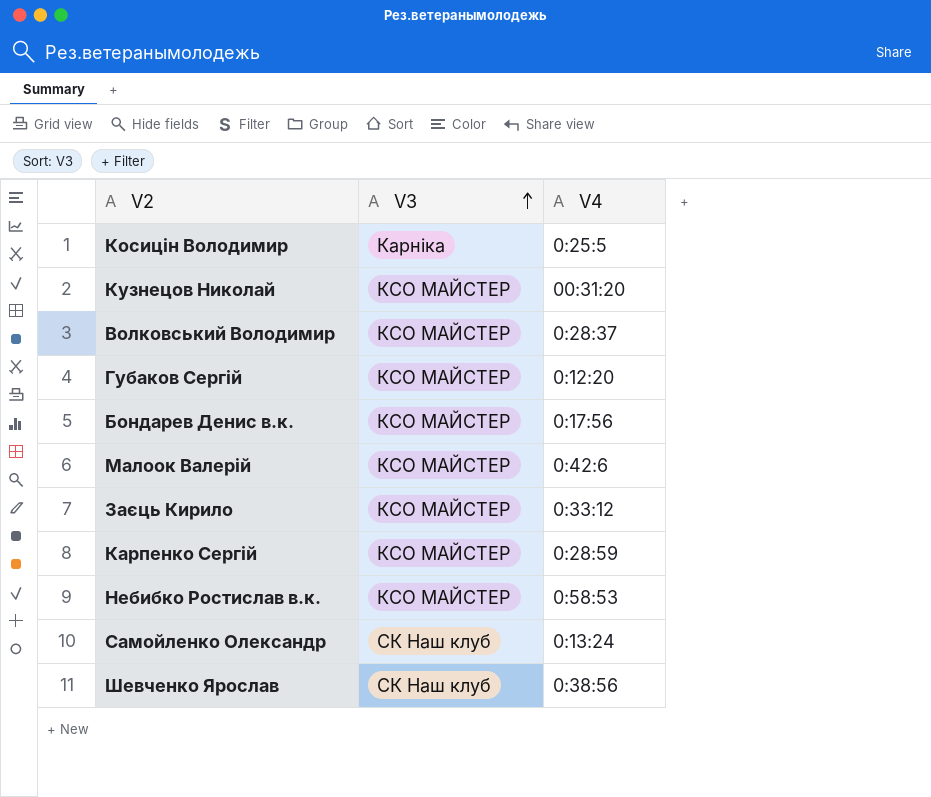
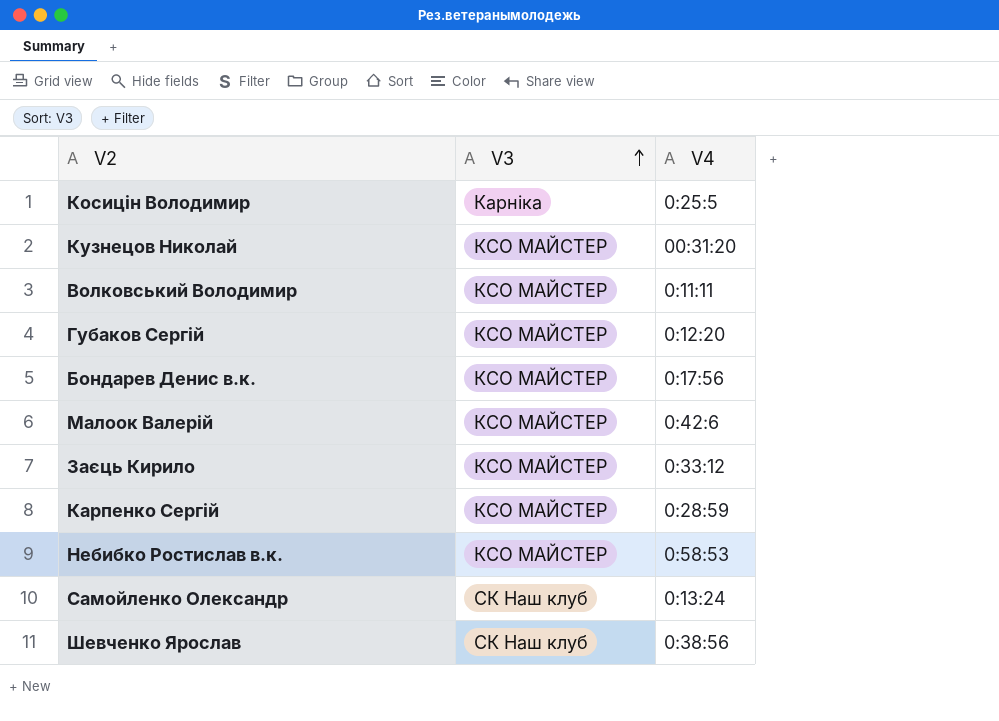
Волковський Володимир | V4: 0:28:37 -> 0:11:11

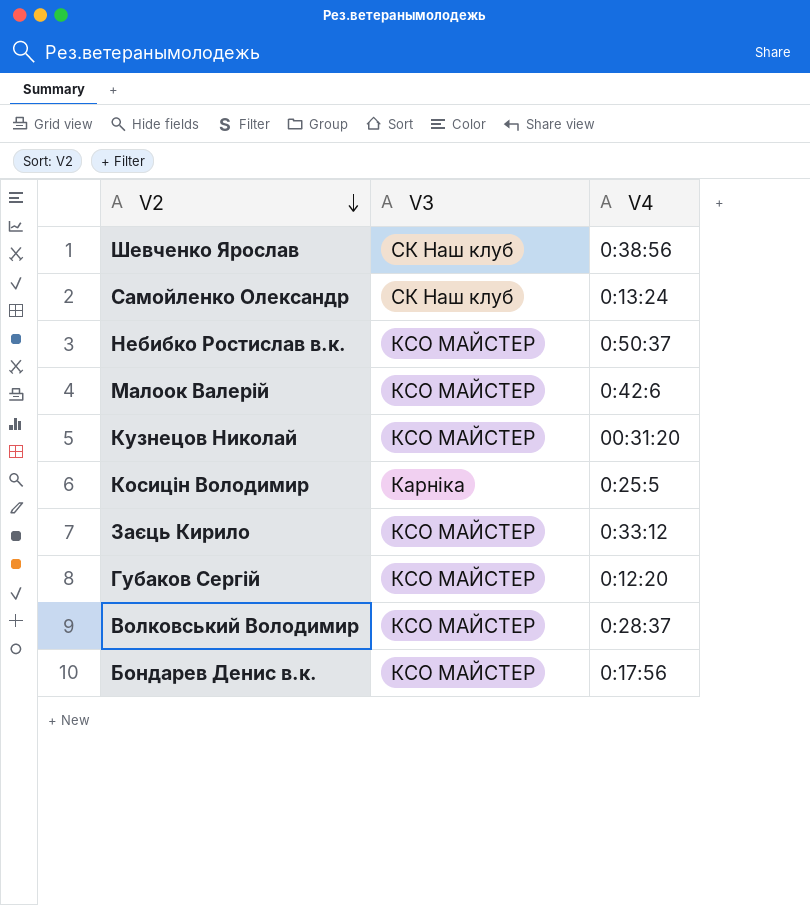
row order: V3 ascending -> V2 descending
row Карпенко Сергій: КСО МАЙСТЕР | 0:28:59 -> none
Небибко Ростислав в.к. | V4: 0:58:53 -> 0:50:37
Волковський Володимир | V4: 0:11:11 -> 0:28:37

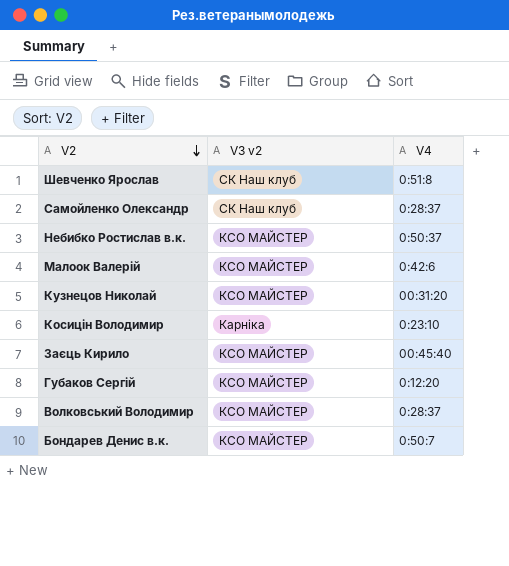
column name: V3 -> V3 v2
Шевченко Ярослав | V4: 0:38:56 -> 0:51:8
Самойленко Олександр | V4: 0:13:24 -> 0:28:37
Косицін Володимир | V4: 0:25:5 -> 0:23:10
Заєць Кирило | V4: 0:33:12 -> 00:45:40
Бондарев Денис в.к. | V4: 0:17:56 -> 0:50:7

